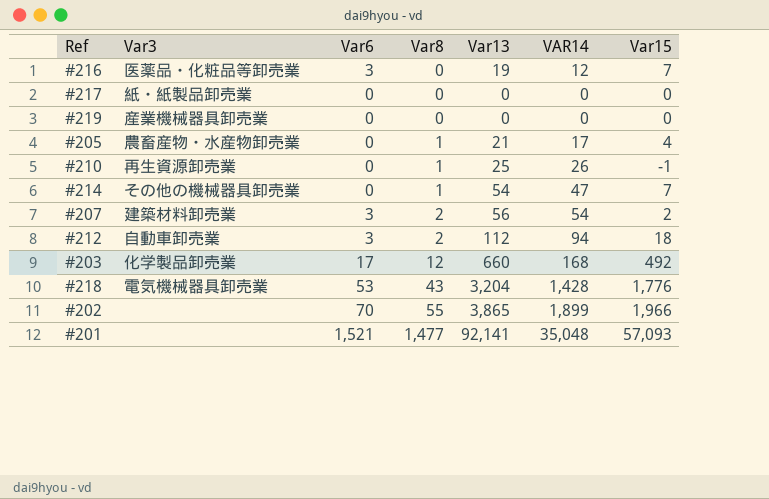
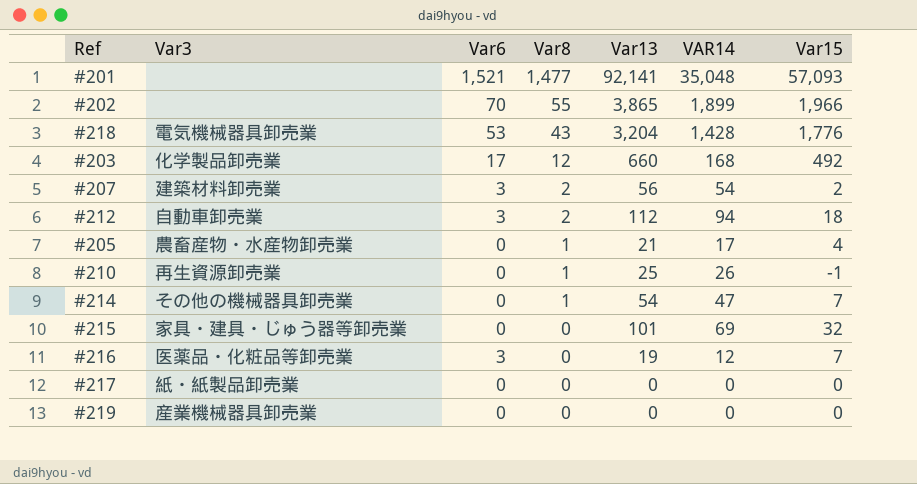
row order: Var8 ascending -> Var8 descending
row #215: none -> 家具・建具・じゅう器等卸売業 | 0 | 0 | 101 | 69 | 32

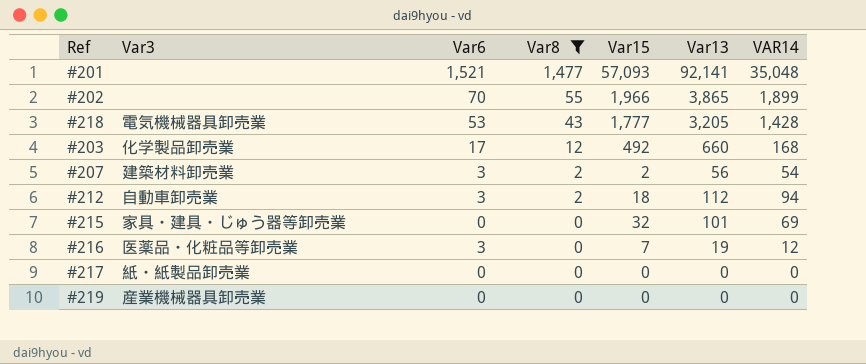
filter: none -> Var8 != 1
column Var15 | position: 7 -> 5
#218 | Var15: 1,776 -> 1,777
#218 | Var13: 3,204 -> 3,205

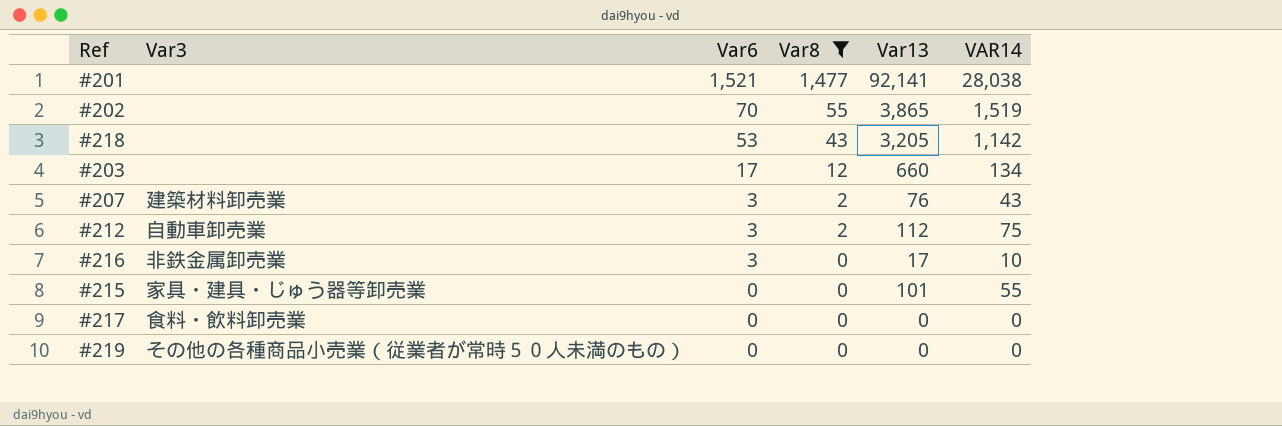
row order: Var8 descending -> Var6 descending
column Var15 | formula: [Var13] - [VAR14] -> none
#201 | VAR14: 35,048 -> 28,038
#202 | VAR14: 1,899 -> 1,519
#218 | Var3: 電気機械器具卸売業 -> none
#218 | VAR14: 1,428 -> 1,142
#203 | Var3: 化学製品卸売業 -> none
#203 | VAR14: 168 -> 134
#207 | Var13: 56 -> 76
#207 | VAR14: 54 -> 43
#212 | VAR14: 94 -> 75
#216 | Var3: 医薬品・化粧品等卸売業 -> 非鉄金属卸売業
#216 | Var13: 19 -> 17
#216 | VAR14: 12 -> 10
#215 | VAR14: 69 -> 55
#217 | Var3: 紙・紙製品卸売業 -> 食料・飲料卸売業
#219 | Var3: 産業機械器具卸売業 -> その他の各種商品小売業（従業者が常時５０人未満のもの）

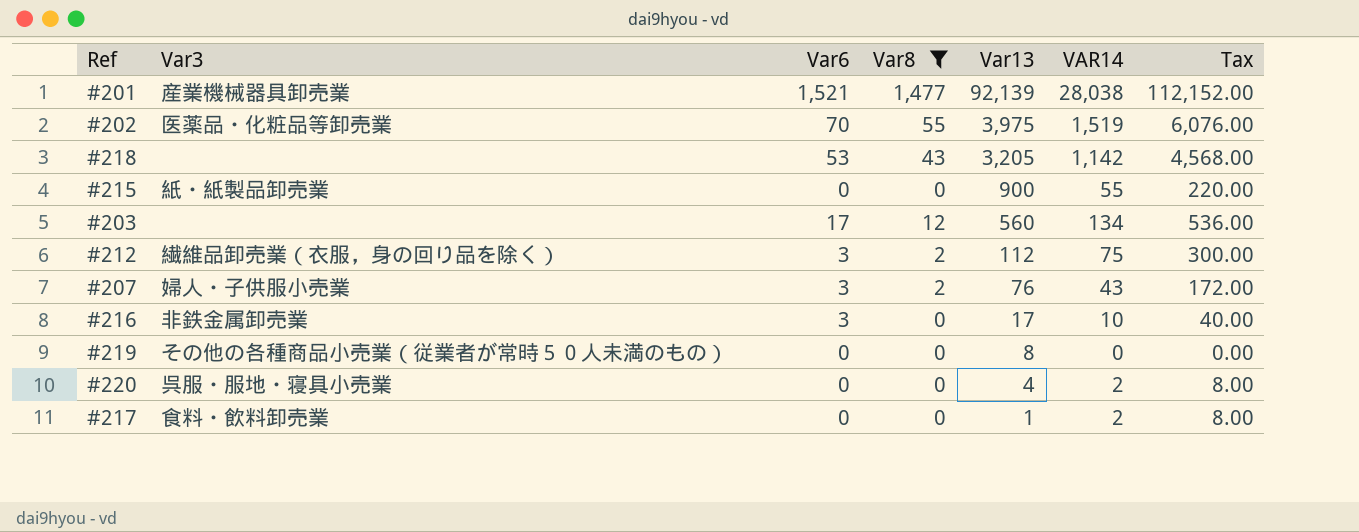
row order: Var6 descending -> Var13 descending
column Tax | formula: none -> [VAR14] * 4
#201 | Var3: none -> 産業機械器具卸売業
#201 | Var13: 92,141 -> 92,139
#202 | Var3: none -> 医薬品・化粧品等卸売業
#202 | Var13: 3,865 -> 3,975
#215 | Var3: 家具・建具・じゅう器等卸売業 -> 紙・紙製品卸売業
#215 | Var13: 101 -> 900
#203 | Var13: 660 -> 560
#212 | Var3: 自動車卸売業 -> 繊維品卸売業（衣服，身の回り品を除く）
#207 | Var3: 建築材料卸売業 -> 婦人・子供服小売業
#219 | Var13: 0 -> 8
row #220: none -> 呉服・服地・寝具小売業 | 0 | 0 | 4 | 2 | 8.00
#217 | Var13: 0 -> 1
#217 | VAR14: 0 -> 2

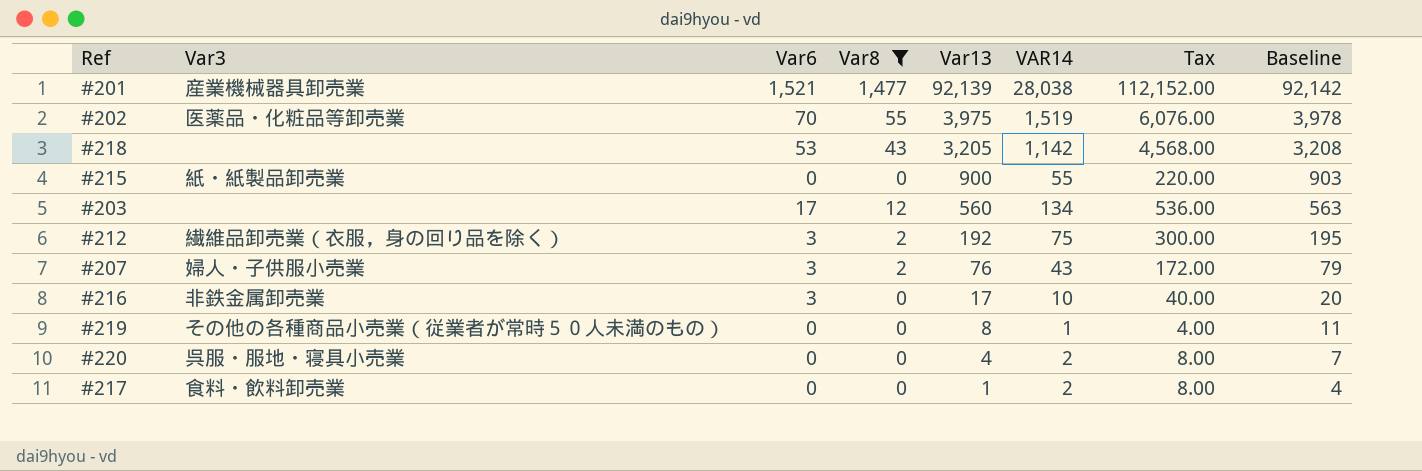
column Baseline | formula: none -> [Var13] + 3
#212 | Var13: 112 -> 192
#219 | VAR14: 0 -> 1
#219 | Tax: 0.00 -> 4.00

